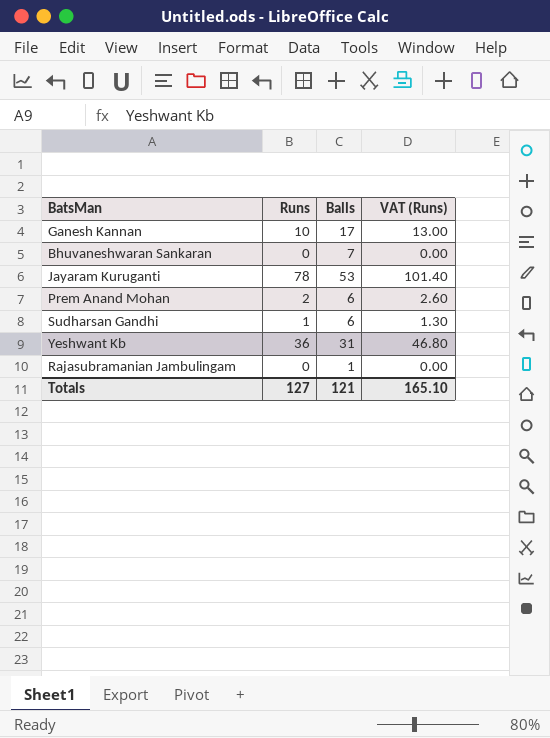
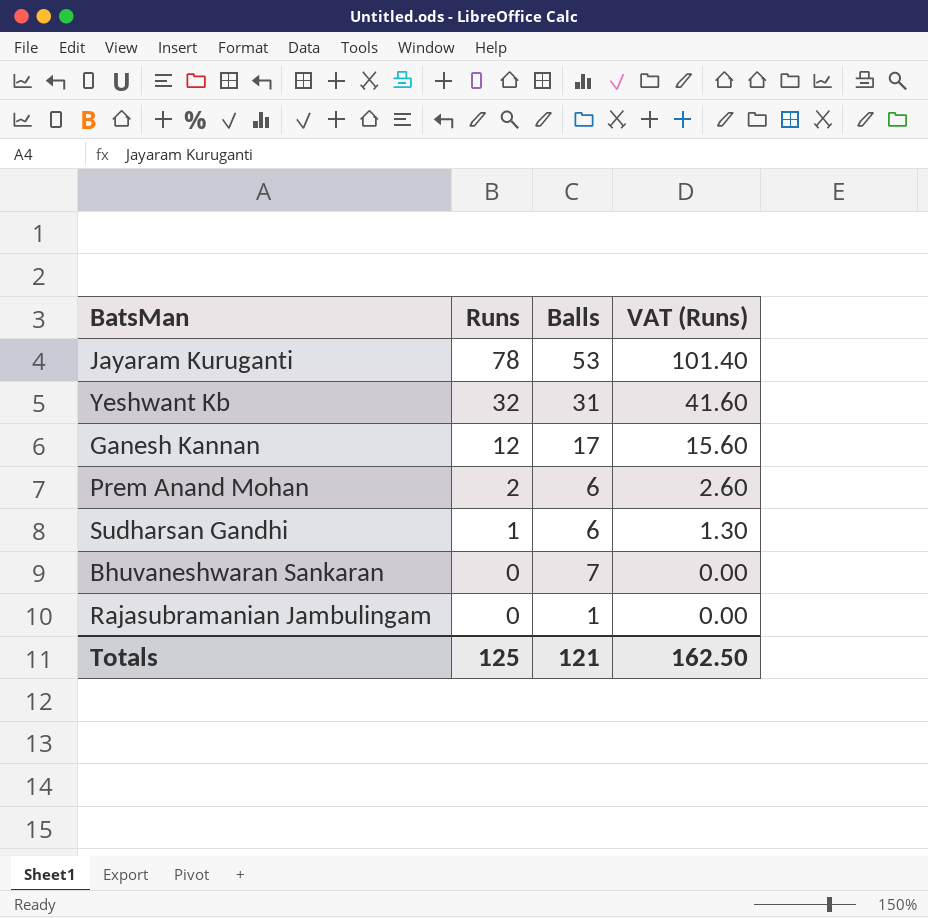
row order: none -> Runs descending
Yeshwant Kb | Runs: 36 -> 32
Yeshwant Kb | VAT (Runs): 46.80 -> 41.60
Ganesh Kannan | Runs: 10 -> 12
Ganesh Kannan | VAT (Runs): 13.00 -> 15.60
Totals | Runs: 127 -> 125
Totals | VAT (Runs): 165.10 -> 162.50

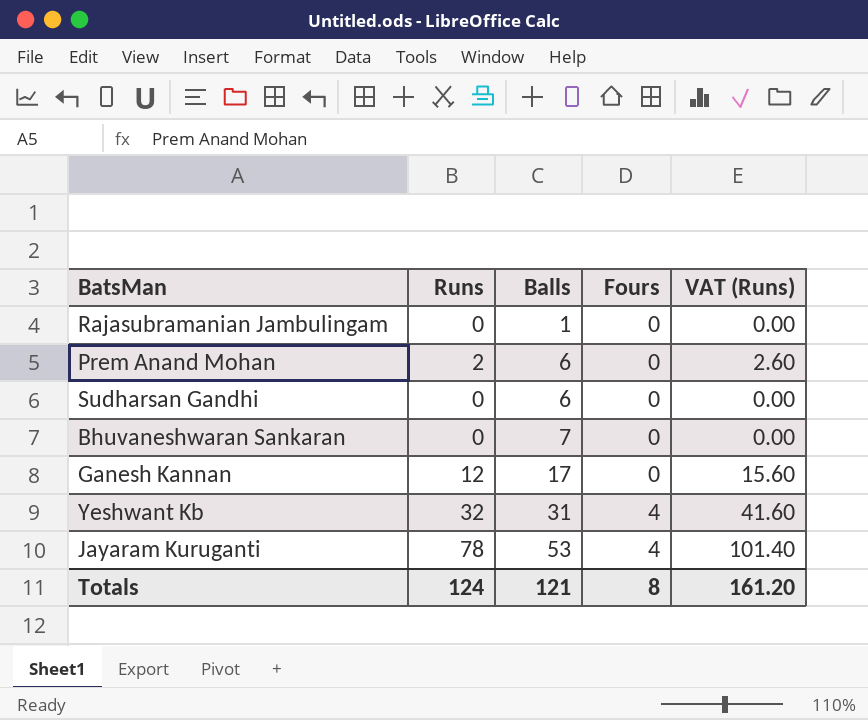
row order: Runs descending -> Balls ascending
column Fours | position: none -> 4
Sudharsan Gandhi | Runs: 1 -> 0
Sudharsan Gandhi | VAT (Runs): 1.30 -> 0.00
Totals | Runs: 125 -> 124
Totals | VAT (Runs): 162.50 -> 161.20

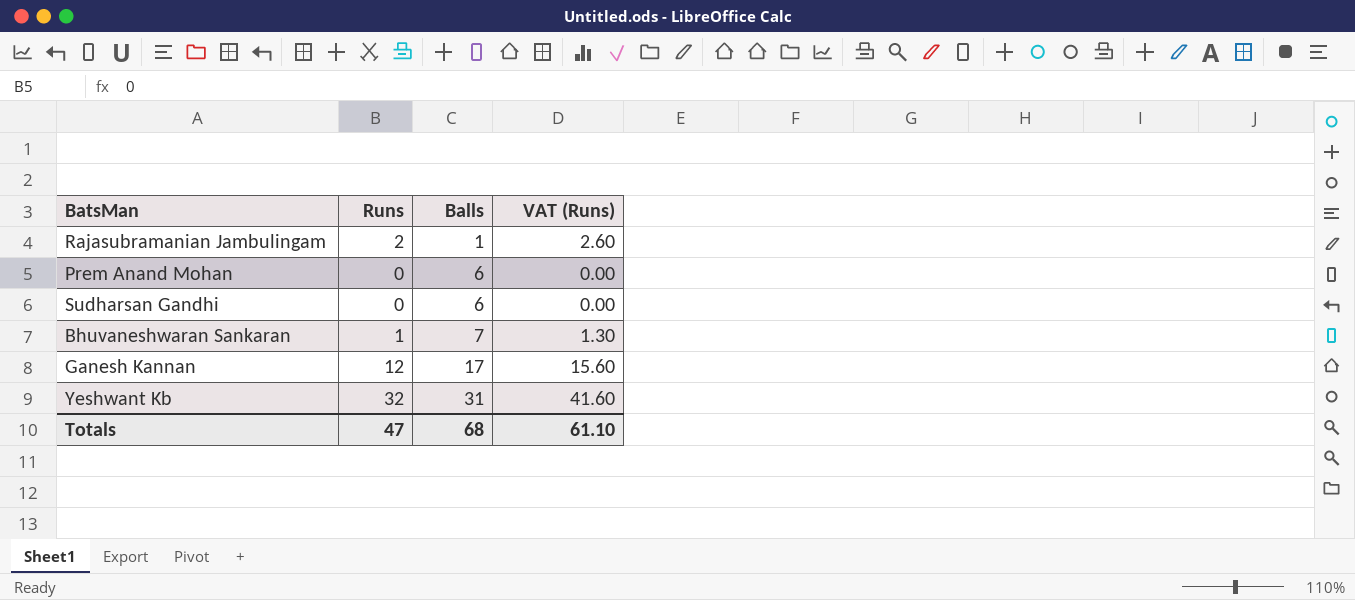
column Fours | position: 4 -> none
row Jayaram Kuruganti: 78 | 53 | 4 | 101.40 -> none
Rajasubramanian Jambulingam | Runs: 0 -> 2
Rajasubramanian Jambulingam | VAT (Runs): 0.00 -> 2.60
Prem Anand Mohan | Runs: 2 -> 0
Prem Anand Mohan | VAT (Runs): 2.60 -> 0.00
Bhuvaneshwaran Sankaran | Runs: 0 -> 1
Bhuvaneshwaran Sankaran | VAT (Runs): 0.00 -> 1.30
Totals | Runs: 124 -> 47
Totals | Balls: 121 -> 68
Totals | VAT (Runs): 161.20 -> 61.10

